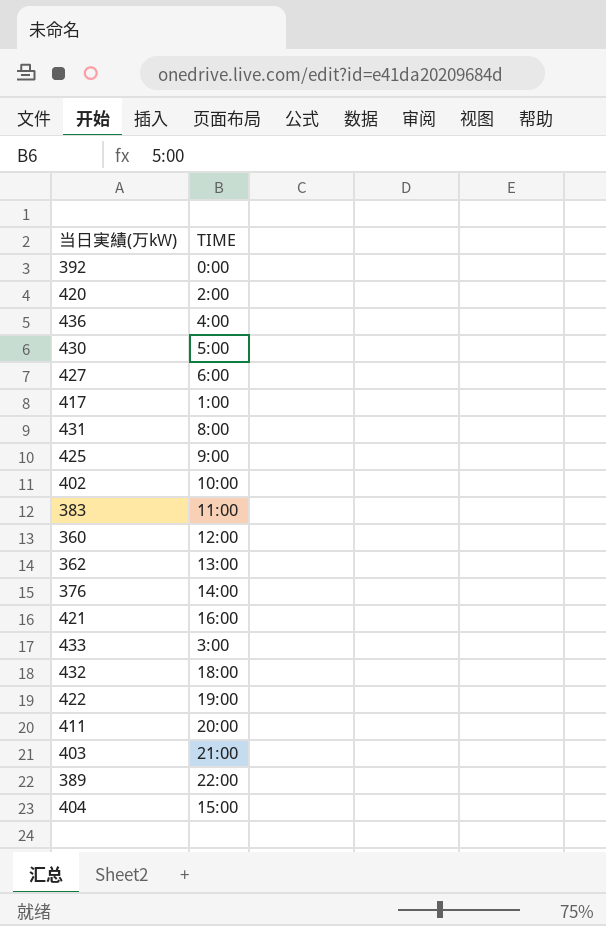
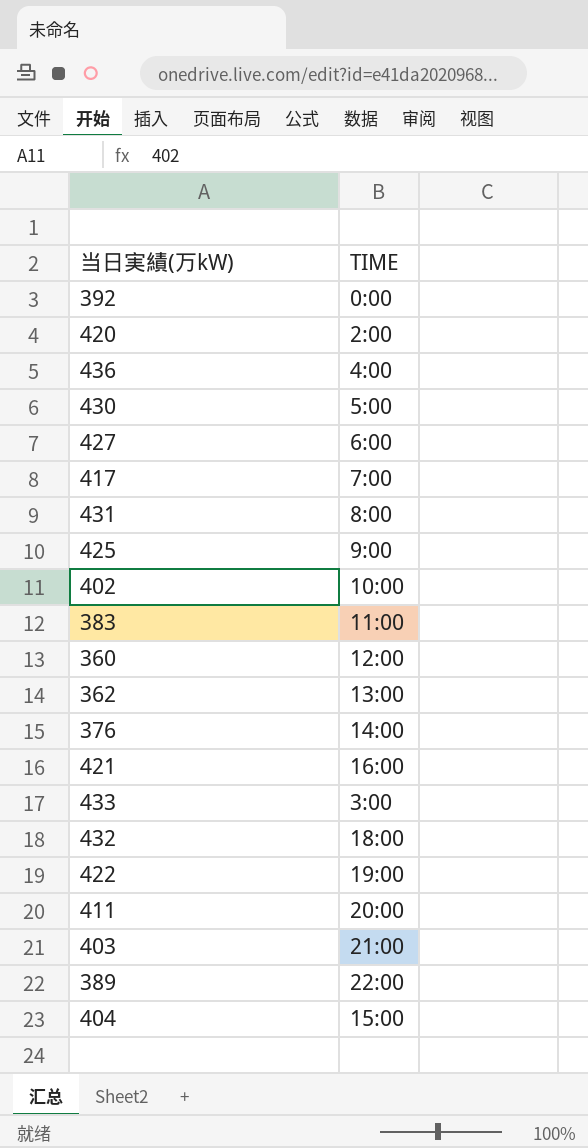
417 | TIME: 1:00 -> 7:00

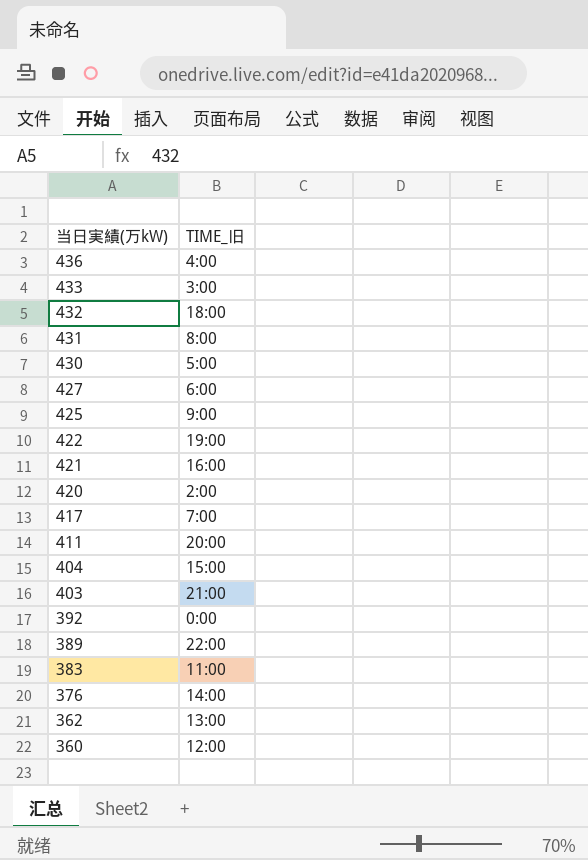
row order: none -> 当日実績(万kW) descending
column name: TIME -> TIME_旧
row 402: 10:00 -> none

